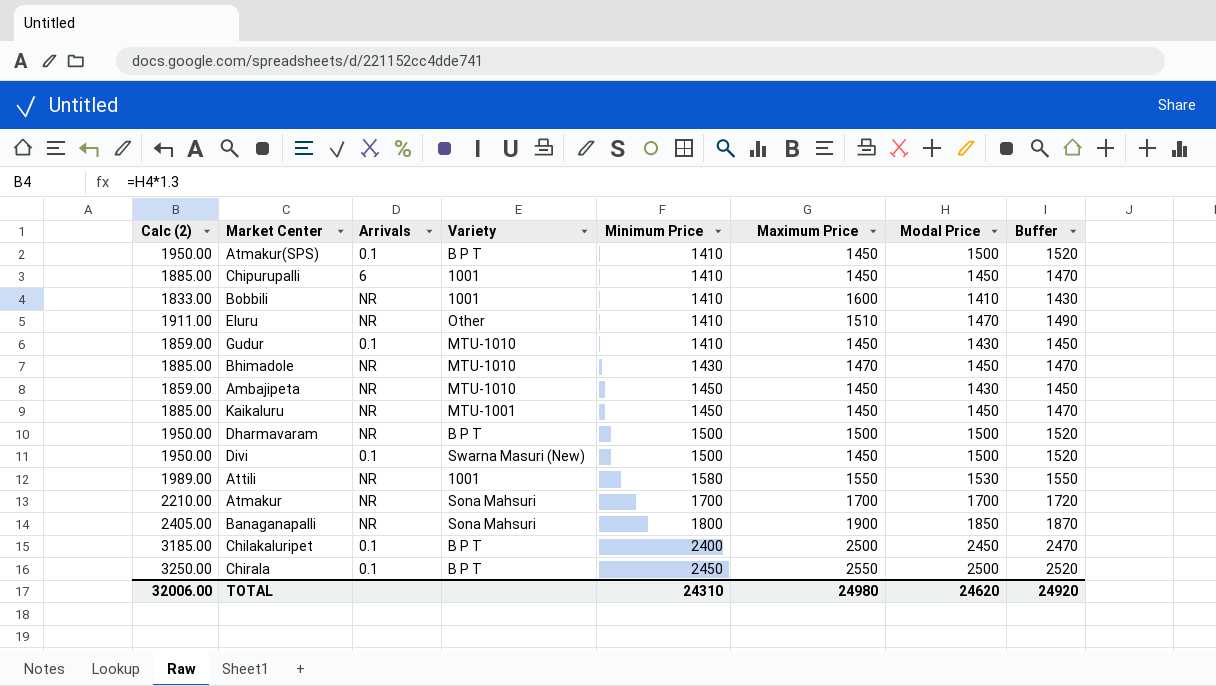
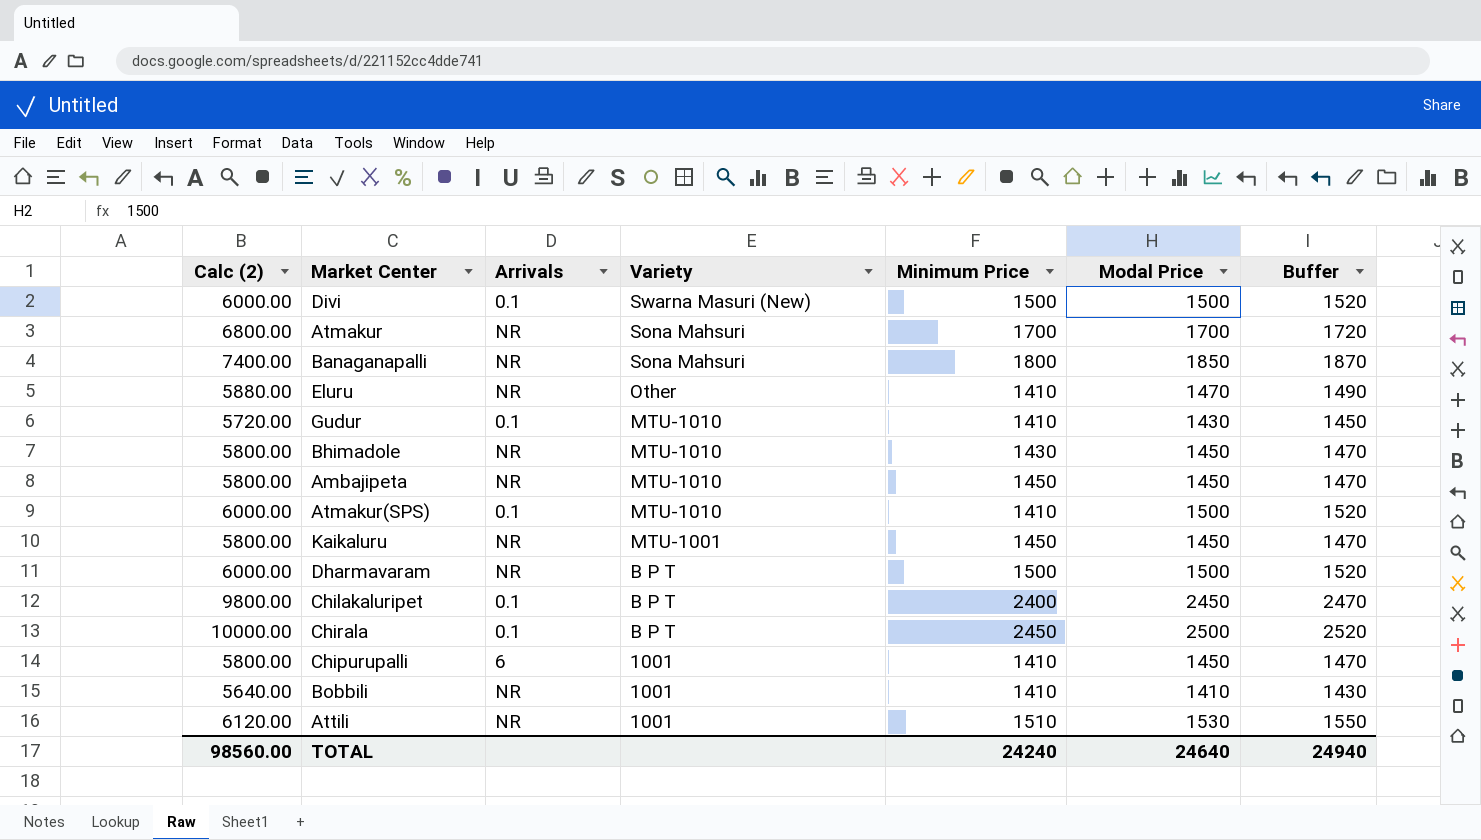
row order: Minimum Price ascending -> Variety descending
column Maximum Price | position: 6 -> none
column Calc (2) | formula: [Modal Price] * 1.3 -> [Modal Price] * 4
Ambajipeta | Modal Price: 1430 -> 1450
Ambajipeta | Buffer: 1450 -> 1470
Atmakur(SPS) | Variety: B P T -> MTU-1010
Attili | Minimum Price: 1580 -> 1510
TOTAL | Calc (2): 32006.00 -> 98560.00
TOTAL | Minimum Price: 24310 -> 24240
TOTAL | Modal Price: 24620 -> 24640
TOTAL | Buffer: 24920 -> 24940

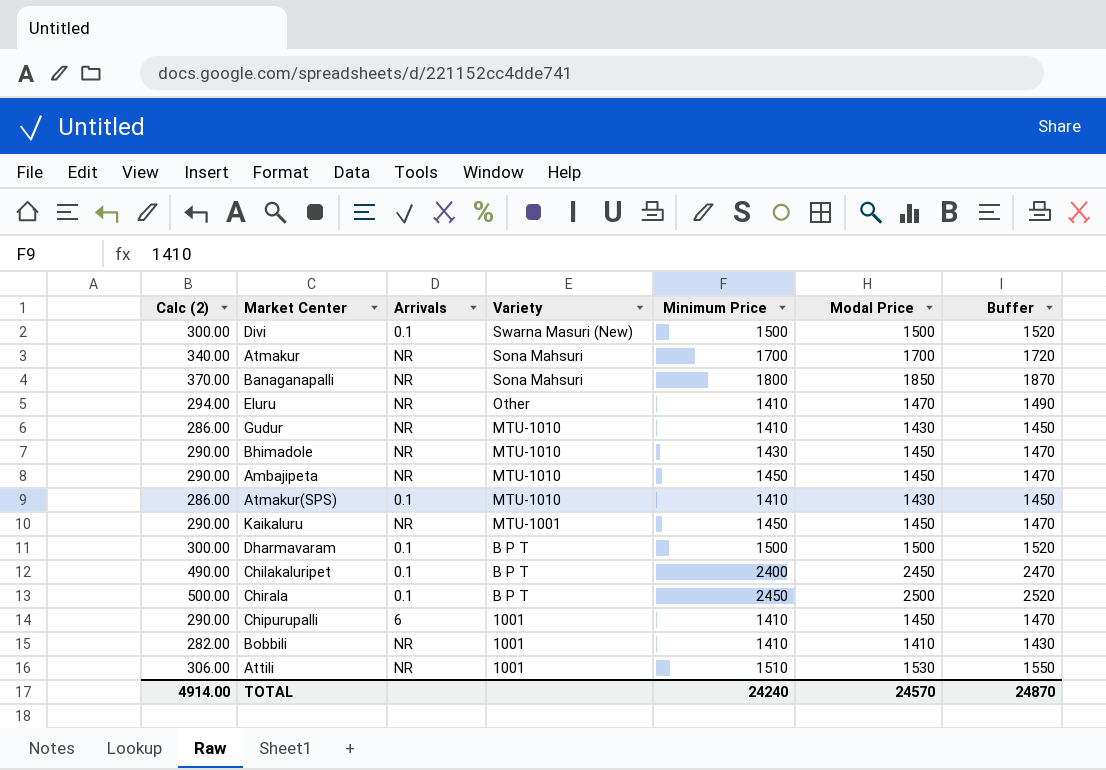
column Calc (2) | formula: [Modal Price] * 4 -> [Modal Price] * 0.2
Gudur | Arrivals: 0.1 -> NR
Atmakur(SPS) | Modal Price: 1500 -> 1430
Atmakur(SPS) | Buffer: 1520 -> 1450
Dharmavaram | Arrivals: NR -> 0.1
TOTAL | Calc (2): 98560.00 -> 4914.00
TOTAL | Modal Price: 24640 -> 24570
TOTAL | Buffer: 24940 -> 24870

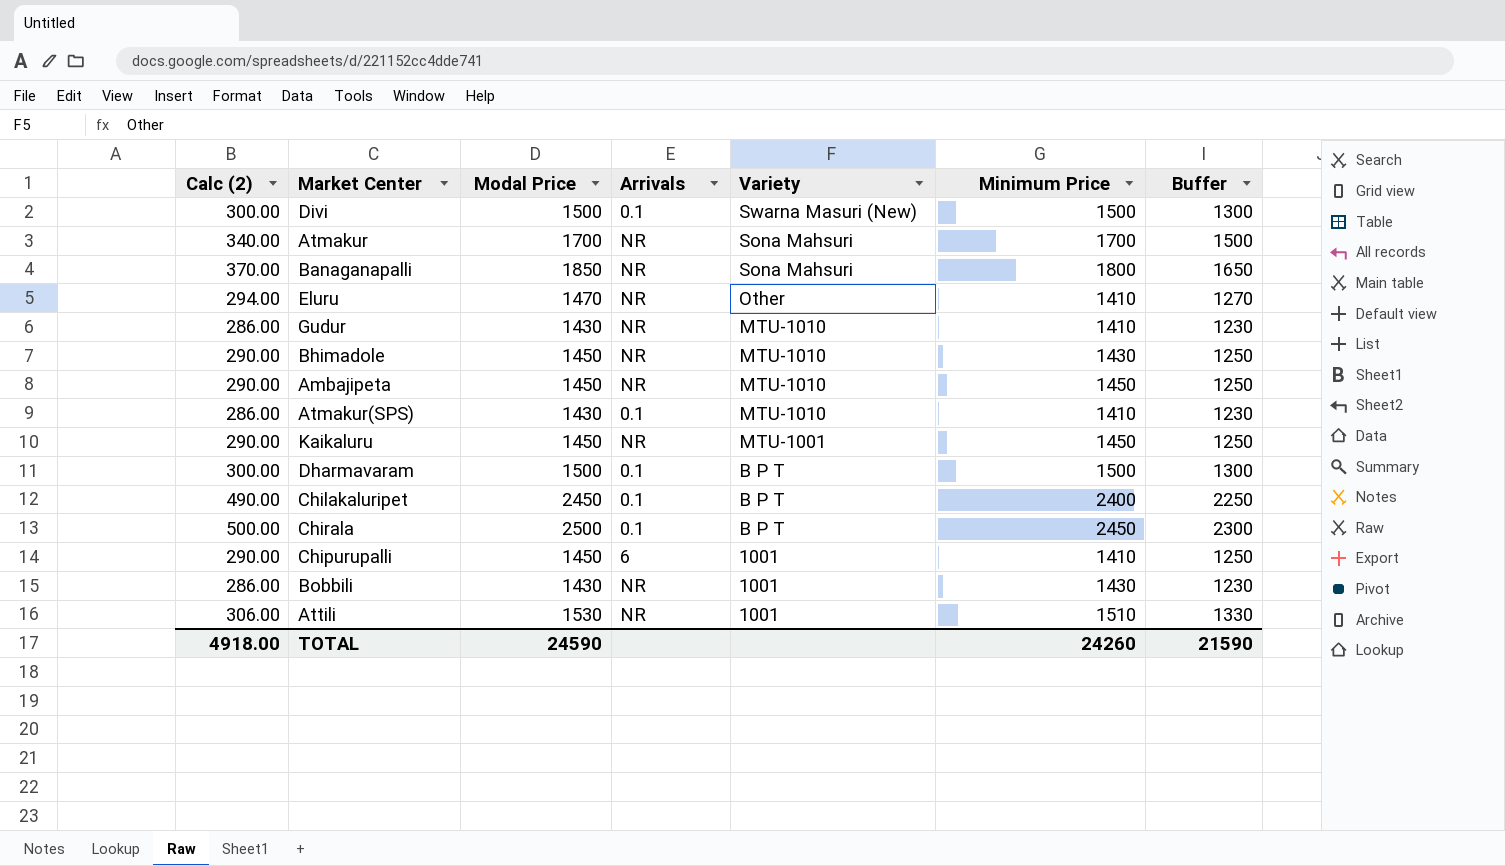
column Modal Price | position: 6 -> 3
column Buffer | formula: [Modal Price] + 20 -> [Modal Price] - 200
Bobbili | Calc (2): 282.00 -> 286.00
Bobbili | Modal Price: 1410 -> 1430
Bobbili | Minimum Price: 1410 -> 1430
TOTAL | Calc (2): 4914.00 -> 4918.00
TOTAL | Modal Price: 24570 -> 24590
TOTAL | Minimum Price: 24240 -> 24260
TOTAL | Buffer: 24870 -> 21590

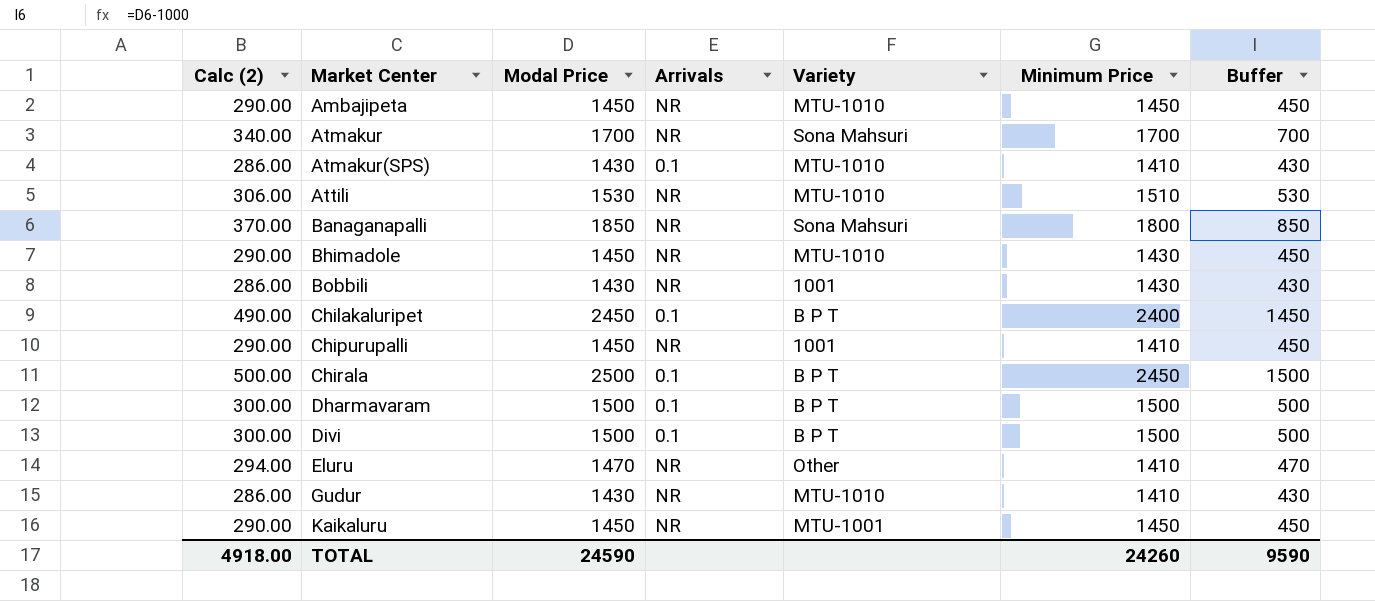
row order: Variety descending -> Market Center ascending
column Buffer | formula: [Modal Price] - 200 -> [Modal Price] - 1000
Attili | Variety: 1001 -> MTU-1010
Chipurupalli | Arrivals: 6 -> NR
Divi | Variety: Swarna Masuri (New) -> B P T
TOTAL | Buffer: 21590 -> 9590

